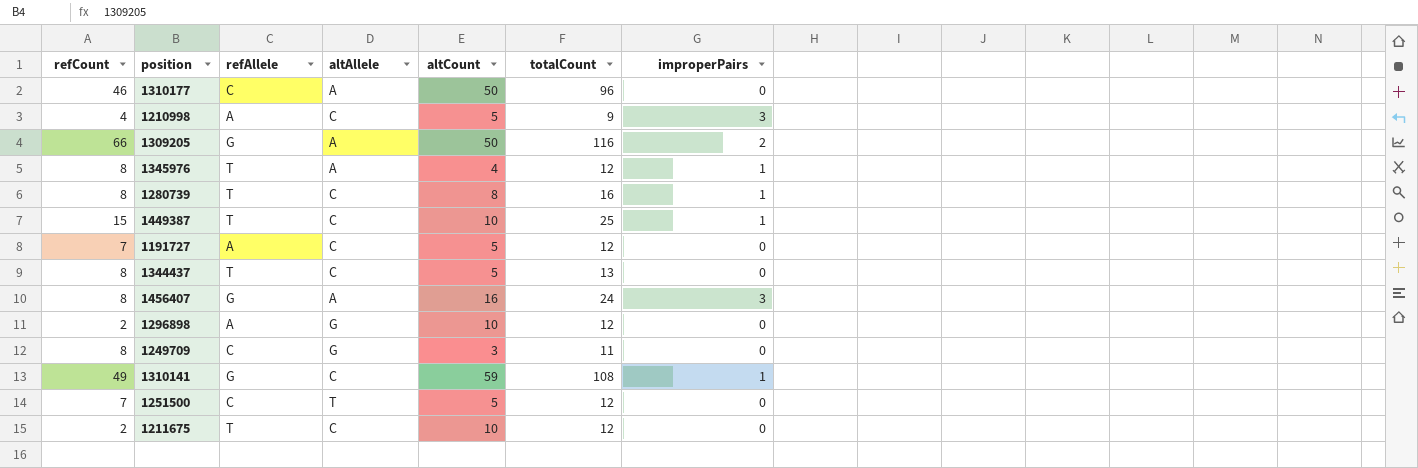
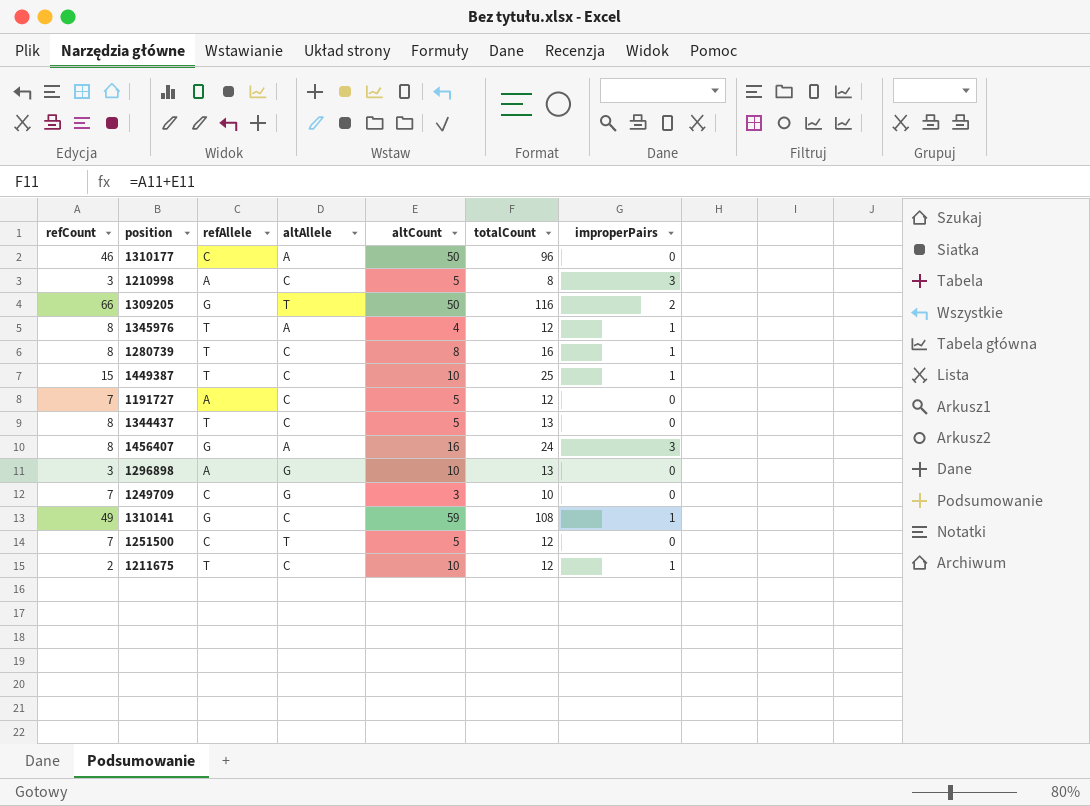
1210998 | refCount: 4 -> 3
1210998 | totalCount: 9 -> 8
1309205 | altAllele: A -> T
1296898 | refCount: 2 -> 3
1296898 | totalCount: 12 -> 13
1249709 | refCount: 8 -> 7
1249709 | totalCount: 11 -> 10
1211675 | improperPairs: 0 -> 1

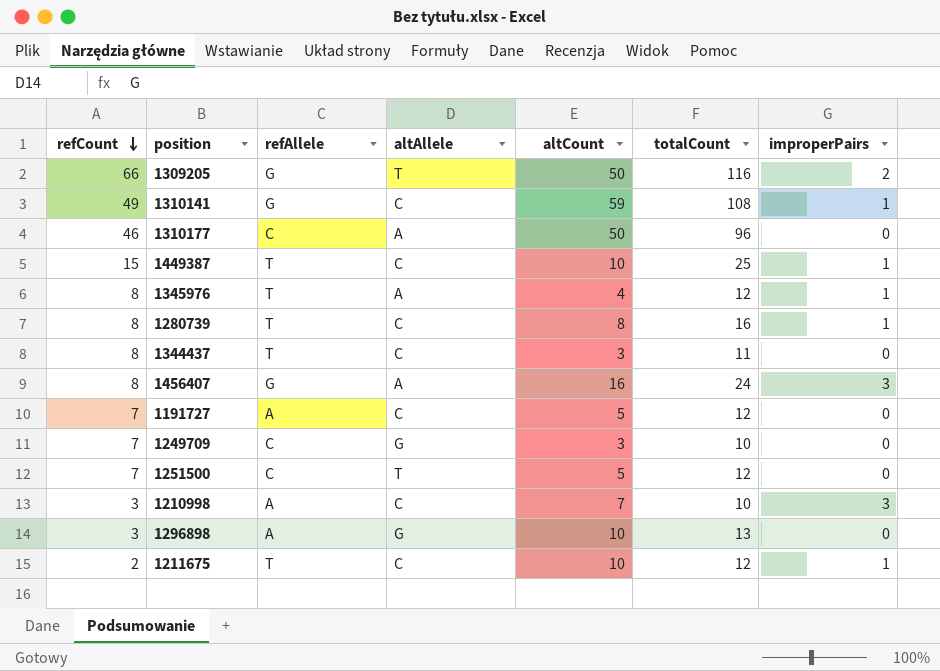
row order: none -> refCount descending
1344437 | altCount: 5 -> 3
1344437 | totalCount: 13 -> 11
1210998 | altCount: 5 -> 7
1210998 | totalCount: 8 -> 10

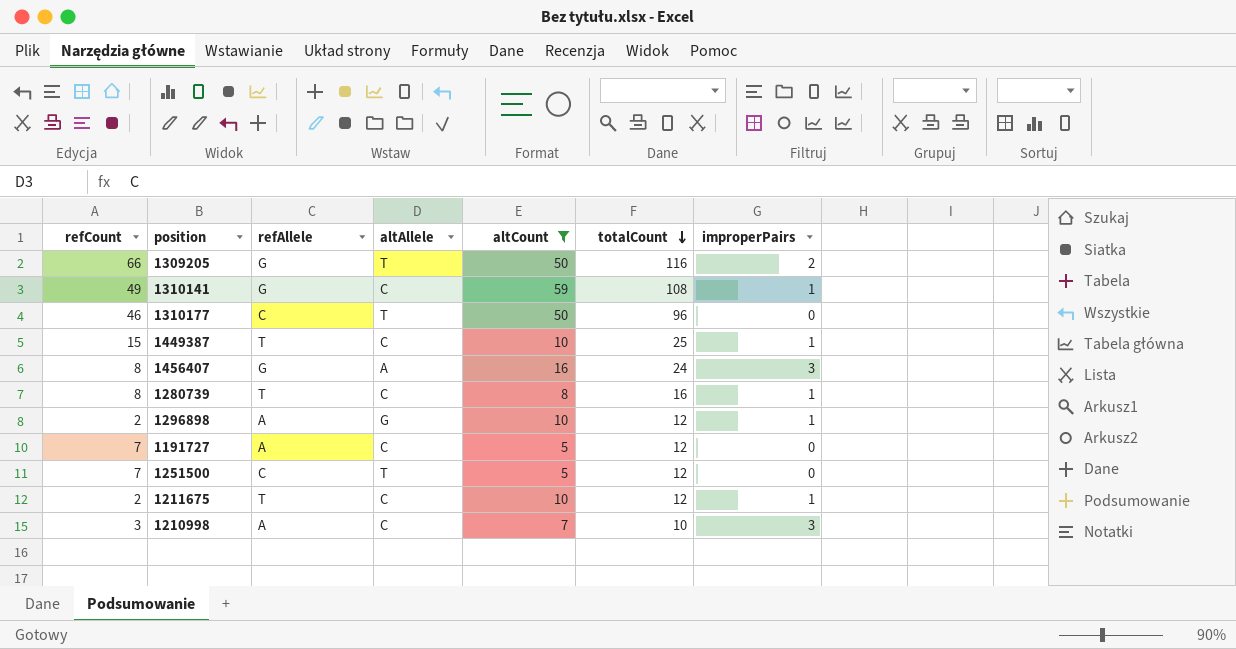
filter: none -> altCount >= 5
row order: refCount descending -> totalCount descending
1310177 | altAllele: A -> T
1296898 | refCount: 3 -> 2
1296898 | totalCount: 13 -> 12
1296898 | improperPairs: 0 -> 1

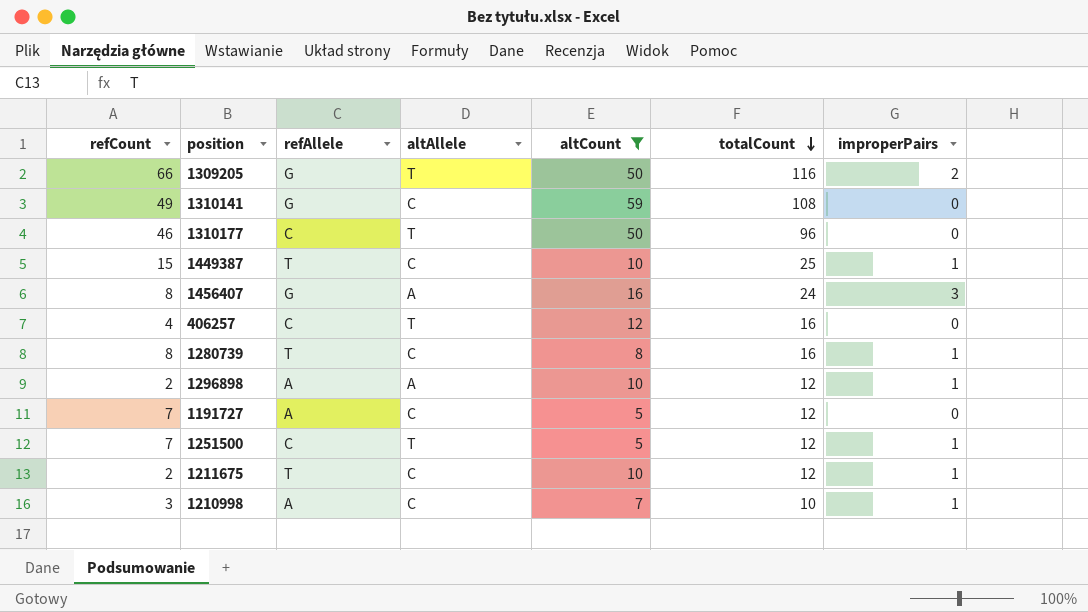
1310141 | improperPairs: 1 -> 0
row 406257: none -> 4 | C | T | 12 | 16 | 0
1296898 | altAllele: G -> A
1251500 | improperPairs: 0 -> 1
1210998 | improperPairs: 3 -> 1

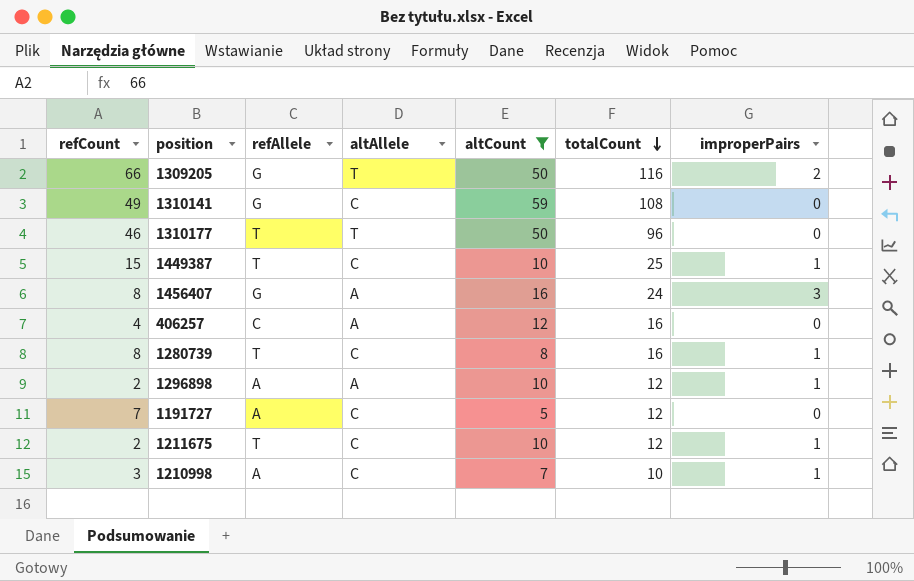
row 1251500: 7 | C | T | 5 | 12 | 1 -> none
1310177 | refAllele: C -> T
406257 | altAllele: T -> A

